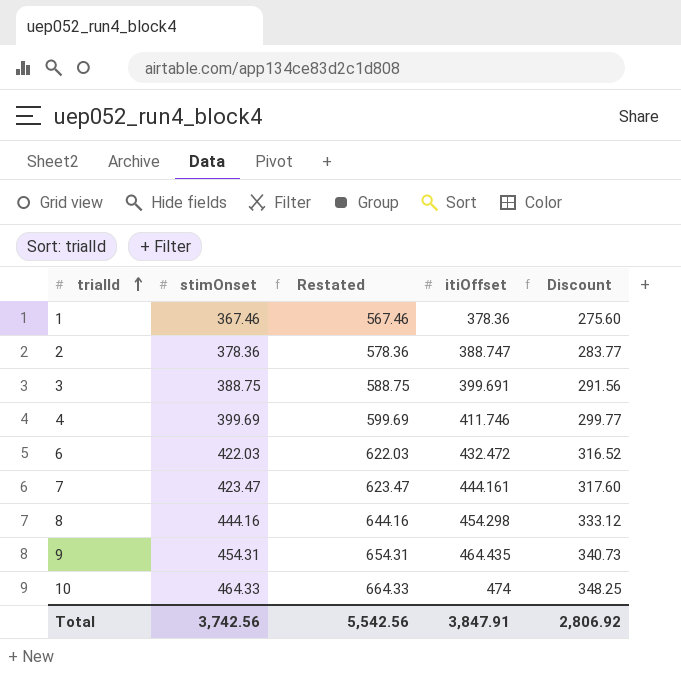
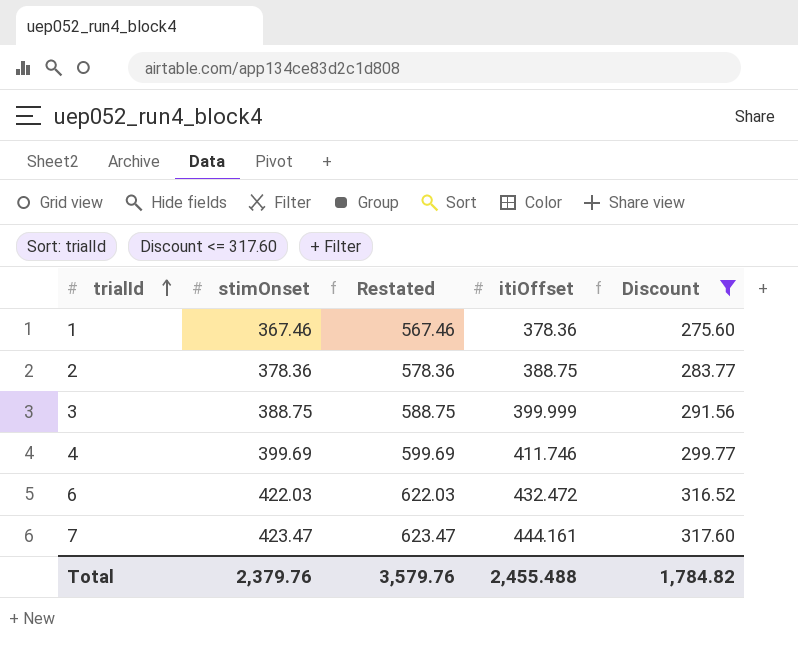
filter: none -> Discount <= 317.60
2 | itiOffset: 388.747 -> 388.75
3 | itiOffset: 399.691 -> 399.999
Total | stimOnset: 3,742.56 -> 2,379.76
Total | Restated: 5,542.56 -> 3,579.76
Total | itiOffset: 3,847.91 -> 2,455.488
Total | Discount: 2,806.92 -> 1,784.82

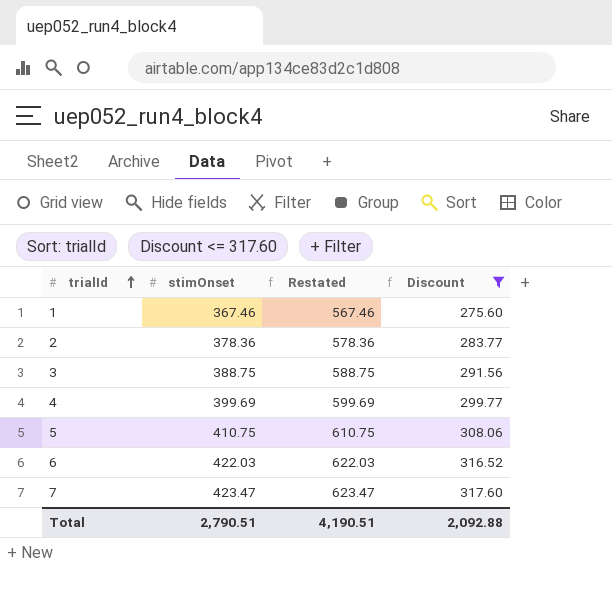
column itiOffset | position: 4 -> none
row 5: none -> 410.75 | 610.75 | 308.06
Total | stimOnset: 2,379.76 -> 2,790.51
Total | Restated: 3,579.76 -> 4,190.51
Total | Discount: 1,784.82 -> 2,092.88

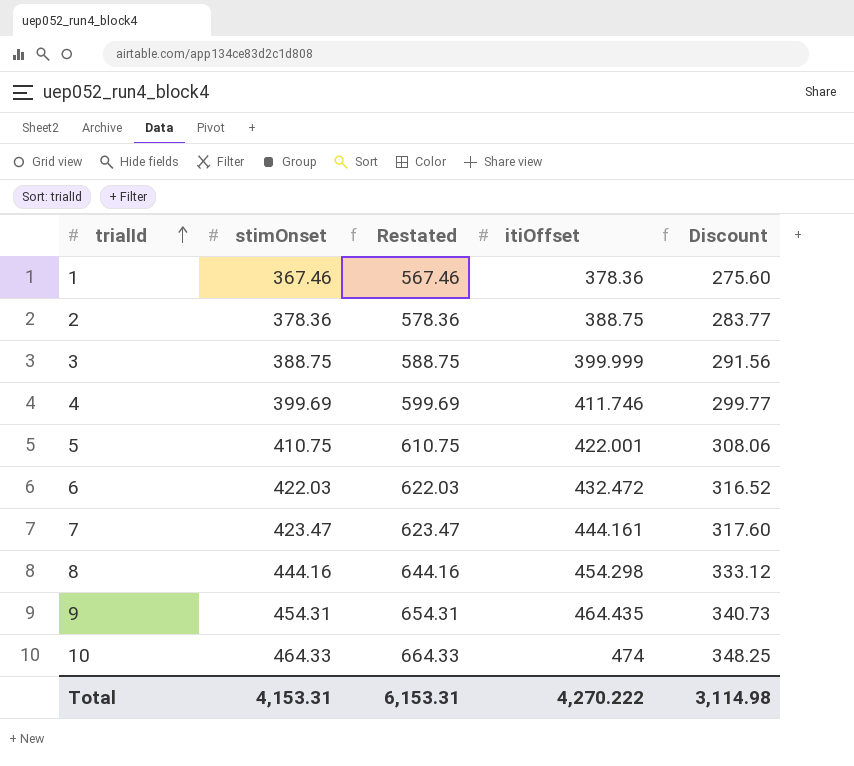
filter: Discount <= 317.60 -> none
column itiOffset | position: none -> 4
Total | stimOnset: 2,790.51 -> 4,153.31
Total | Restated: 4,190.51 -> 6,153.31
Total | Discount: 2,092.88 -> 3,114.98

